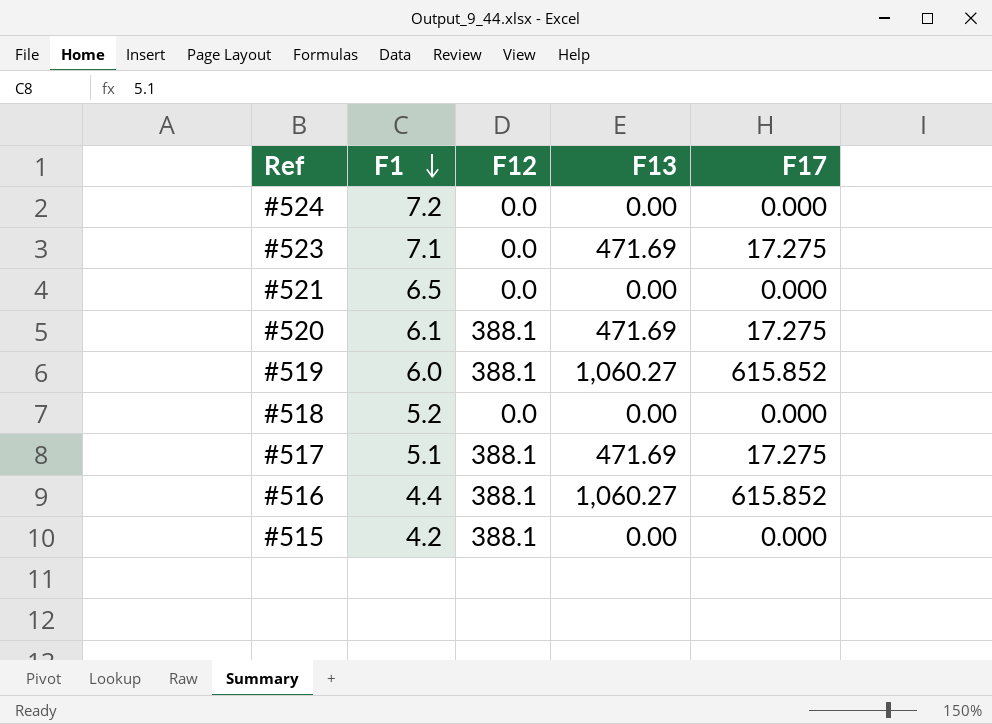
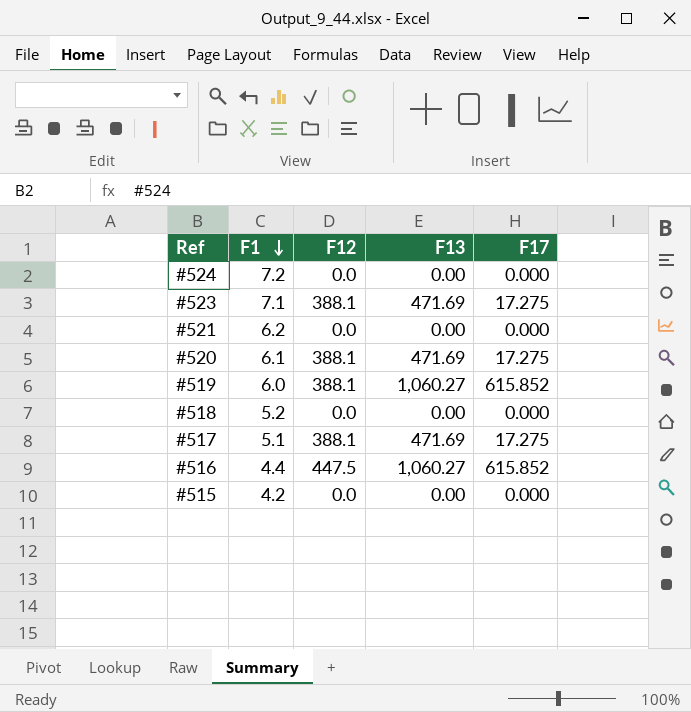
#523 | F12: 0.0 -> 388.1
#521 | F1: 6.5 -> 6.2
#516 | F12: 388.1 -> 447.5
#515 | F12: 388.1 -> 0.0

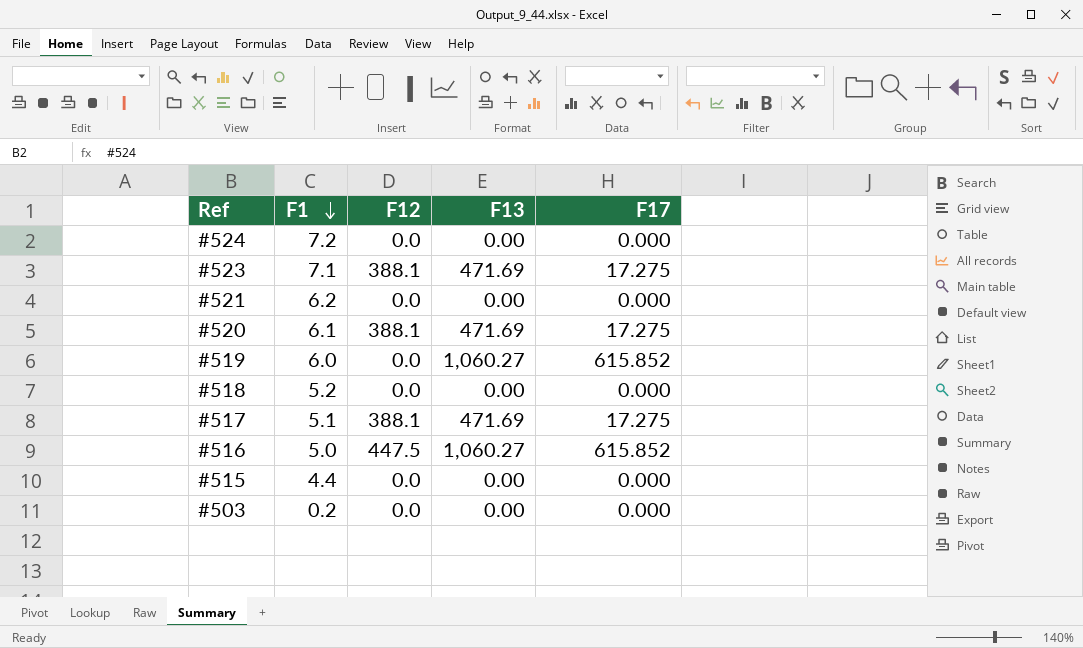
#519 | F12: 388.1 -> 0.0
#516 | F1: 4.4 -> 5.0
#515 | F1: 4.2 -> 4.4
row #503: none -> 0.2 | 0.0 | 0.00 | 0.000

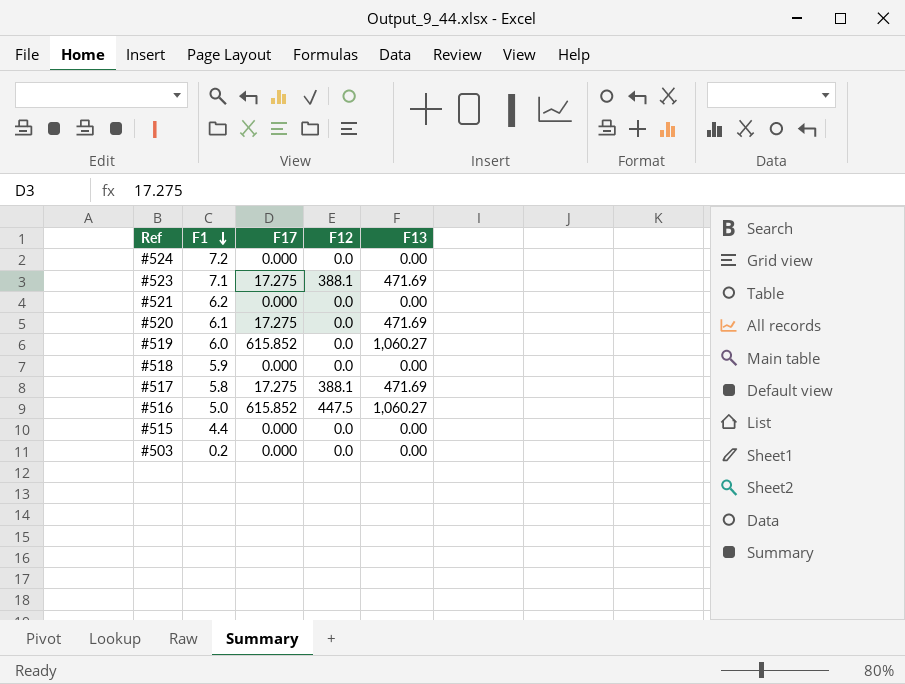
column F17 | position: 5 -> 3
#520 | F12: 388.1 -> 0.0
#518 | F1: 5.2 -> 5.9
#517 | F1: 5.1 -> 5.8

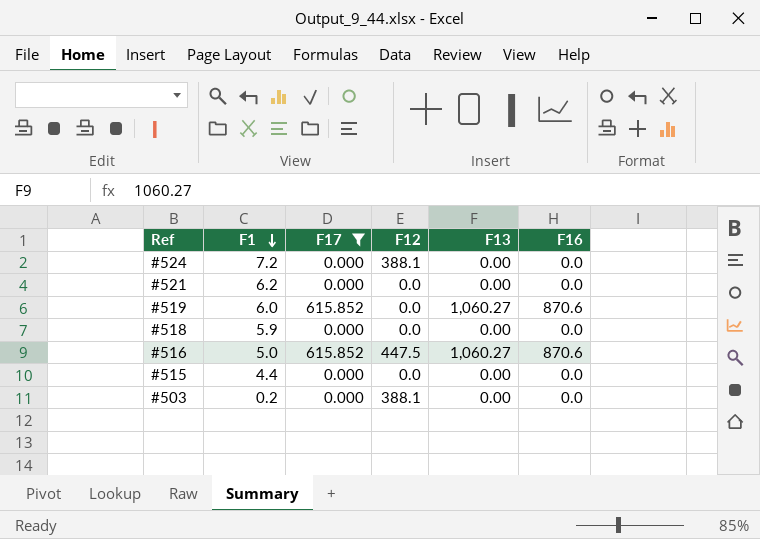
filter: none -> F17 != 17.275
column F16 | position: none -> 6
#524 | F12: 0.0 -> 388.1
#503 | F12: 0.0 -> 388.1

